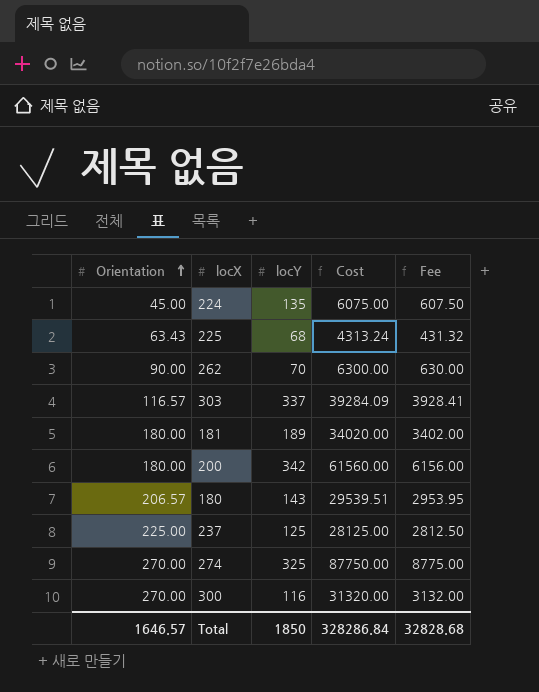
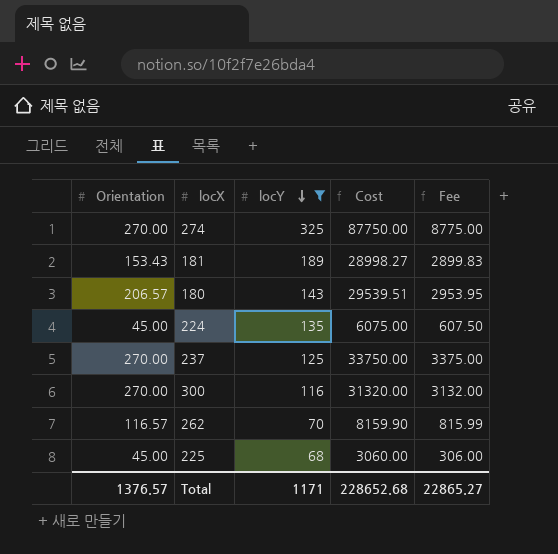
filter: none -> locY <= 325
row order: Orientation ascending -> locY descending
181 | Orientation: 180.00 -> 153.43
181 | Cost: 34020.00 -> 28998.27
181 | Fee: 3402.00 -> 2899.83
237 | Orientation: 225.00 -> 270.00
237 | Cost: 28125.00 -> 33750.00
237 | Fee: 2812.50 -> 3375.00
262 | Orientation: 90.00 -> 116.57
262 | Cost: 6300.00 -> 8159.90
262 | Fee: 630.00 -> 815.99
225 | Orientation: 63.43 -> 45.00
225 | Cost: 4313.24 -> 3060.00
225 | Fee: 431.32 -> 306.00
Total | Orientation: 1646.57 -> 1376.57
Total | locY: 1850 -> 1171
Total | Cost: 328286.84 -> 228652.68
Total | Fee: 32828.68 -> 22865.27

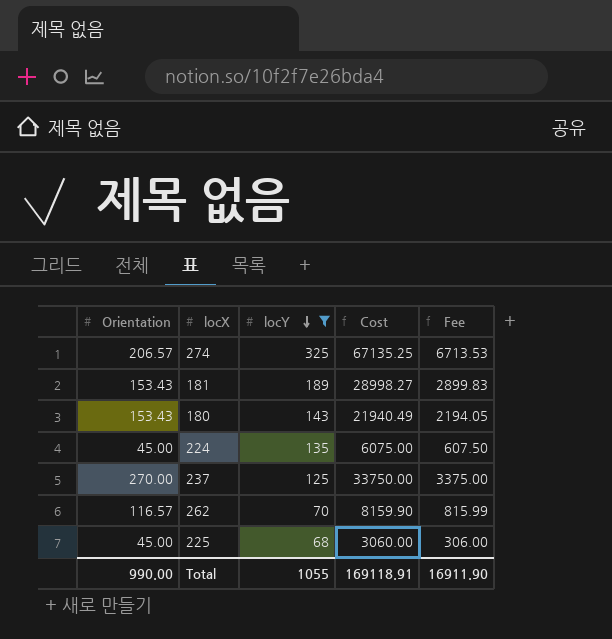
row 300: 270.00 | 116 | 31320.00 | 3132.00 -> none
274 | Orientation: 270.00 -> 206.57
274 | Cost: 87750.00 -> 67135.25
274 | Fee: 8775.00 -> 6713.53
180 | Orientation: 206.57 -> 153.43
180 | Cost: 29539.51 -> 21940.49
180 | Fee: 2953.95 -> 2194.05
Total | Orientation: 1376.57 -> 990.00
Total | locY: 1171 -> 1055
Total | Cost: 228652.68 -> 169118.91
Total | Fee: 22865.27 -> 16911.90

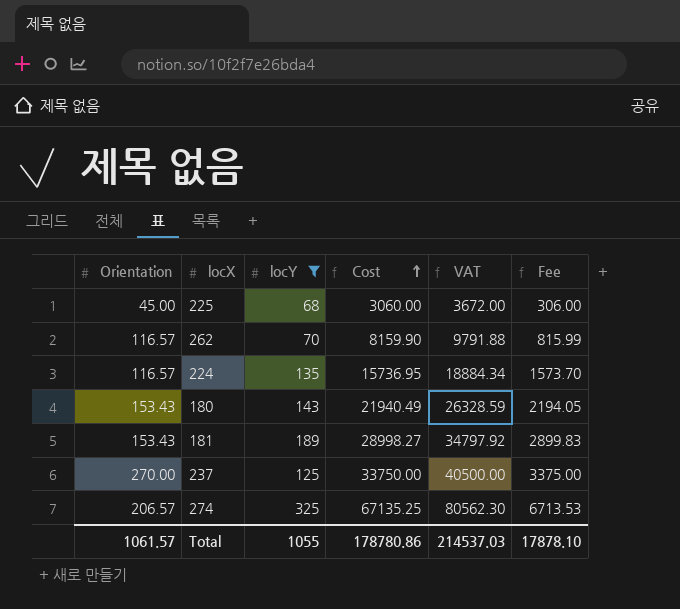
row order: locY descending -> Cost ascending
column VAT | formula: none -> [Cost] * 1.2
224 | Orientation: 45.00 -> 116.57
224 | Cost: 6075.00 -> 15736.95
224 | Fee: 607.50 -> 1573.70
Total | Orientation: 990.00 -> 1061.57
Total | Cost: 169118.91 -> 178780.86
Total | Fee: 16911.90 -> 17878.10

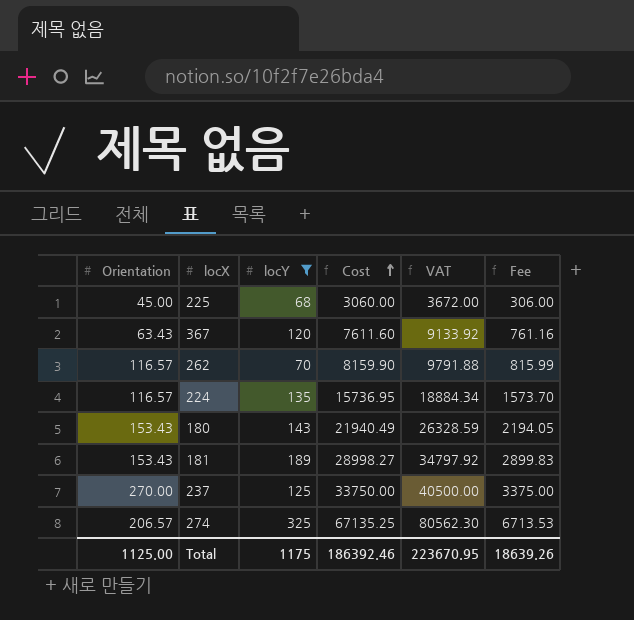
row 367: none -> 63.43 | 120 | 7611.60 | 9133.92 | 761.16
Total | Orientation: 1061.57 -> 1125.00
Total | locY: 1055 -> 1175
Total | Cost: 178780.86 -> 186392.46
Total | VAT: 214537.03 -> 223670.95
Total | Fee: 17878.10 -> 18639.26

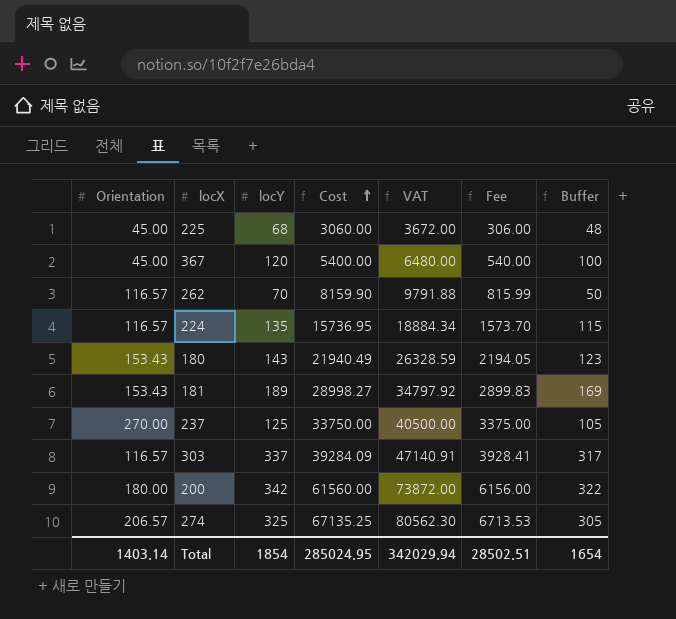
filter: locY <= 325 -> none
column Buffer | formula: none -> [locY] - 20
367 | Orientation: 63.43 -> 45.00
367 | Cost: 7611.60 -> 5400.00
367 | VAT: 9133.92 -> 6480.00
367 | Fee: 761.16 -> 540.00
Total | Orientation: 1125.00 -> 1403.14
Total | locY: 1175 -> 1854
Total | Cost: 186392.46 -> 285024.95
Total | VAT: 223670.95 -> 342029.94
Total | Fee: 18639.26 -> 28502.51

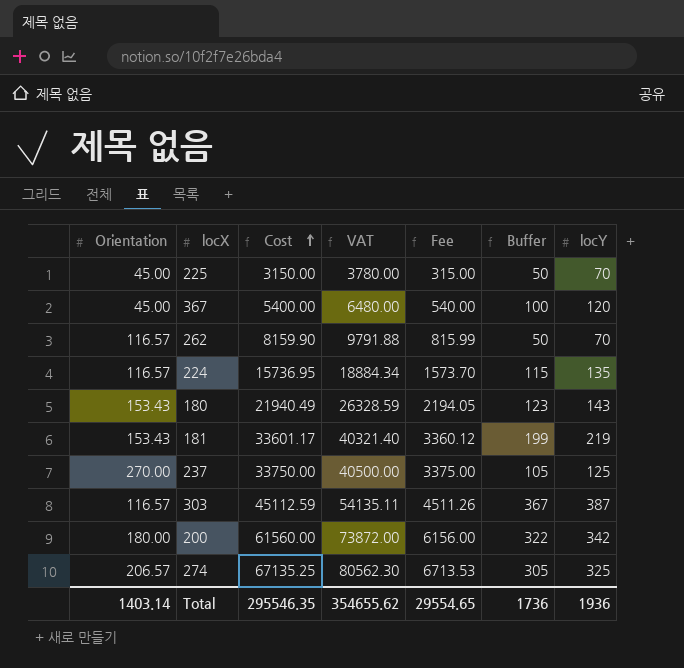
column locY | position: 3 -> 7
225 | Cost: 3060.00 -> 3150.00
225 | VAT: 3672.00 -> 3780.00
225 | Fee: 306.00 -> 315.00
225 | Buffer: 48 -> 50
225 | locY: 68 -> 70
181 | Cost: 28998.27 -> 33601.17
181 | VAT: 34797.92 -> 40321.40
181 | Fee: 2899.83 -> 3360.12
181 | Buffer: 169 -> 199
181 | locY: 189 -> 219
303 | Cost: 39284.09 -> 45112.59
303 | VAT: 47140.91 -> 54135.11
303 | Fee: 3928.41 -> 4511.26
303 | Buffer: 317 -> 367
303 | locY: 337 -> 387
Total | Cost: 285024.95 -> 295546.35
Total | VAT: 342029.94 -> 354655.62
Total | Fee: 28502.51 -> 29554.65
Total | Buffer: 1654 -> 1736
Total | locY: 1854 -> 1936

